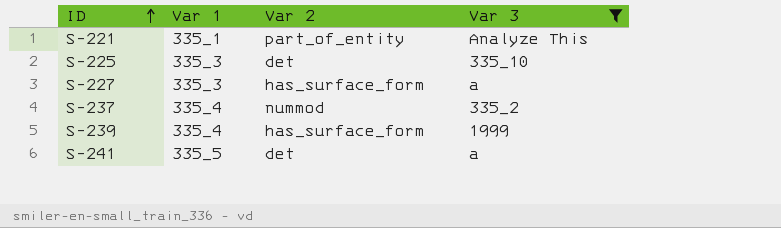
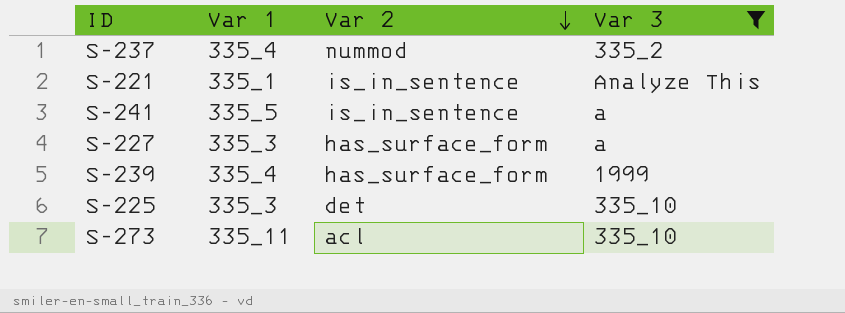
row order: ID ascending -> Var 2 descending
S-221 | Var 2: part_of_entity -> is_in_sentence
S-241 | Var 2: det -> is_in_sentence
row S-273: none -> 335_11 | acl | 335_10

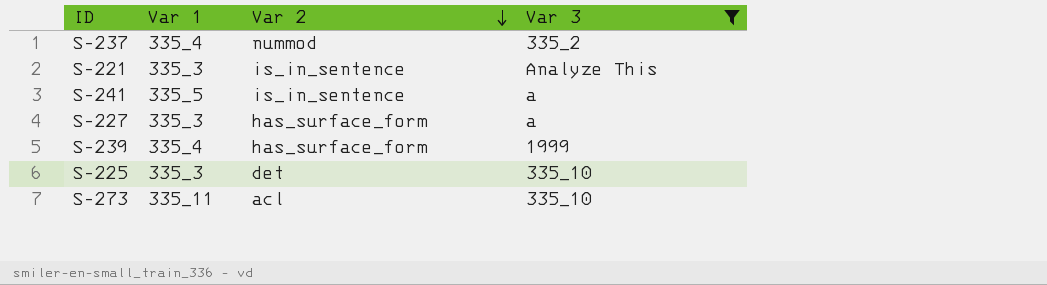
S-221 | Var 1: 335_1 -> 335_3

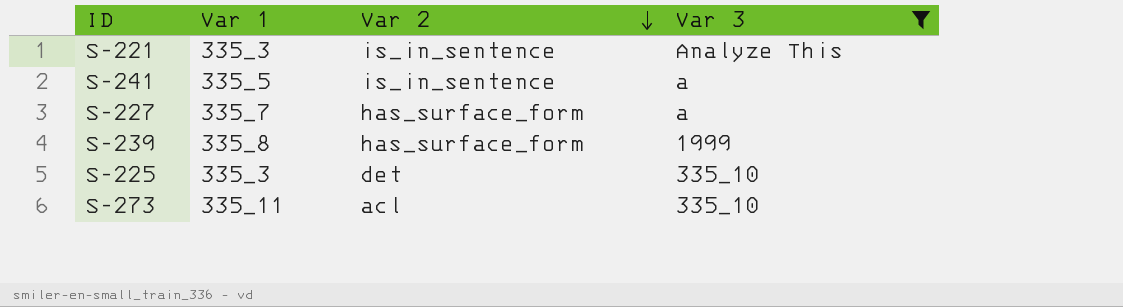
row S-237: 335_4 | nummod | 335_2 -> none
S-227 | Var 1: 335_3 -> 335_7
S-239 | Var 1: 335_4 -> 335_8

